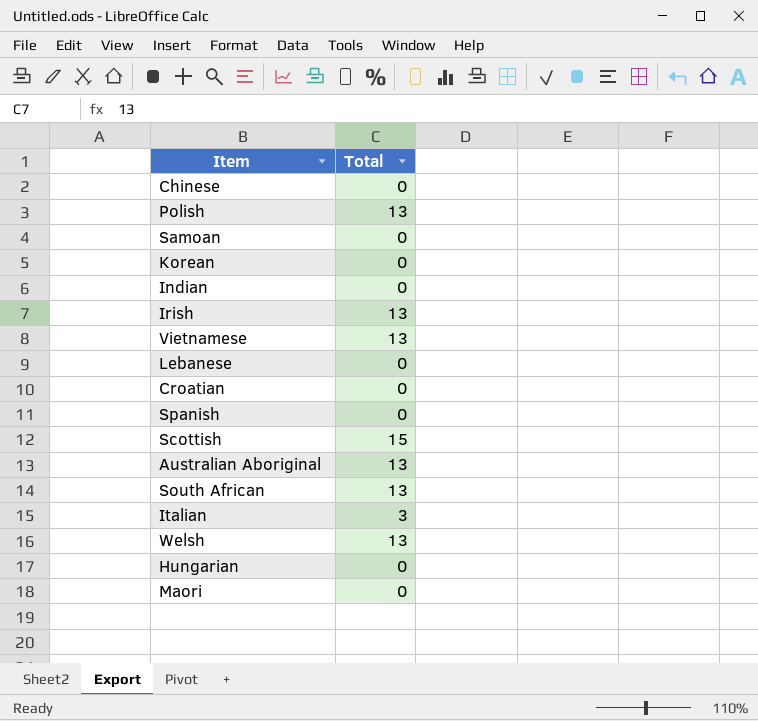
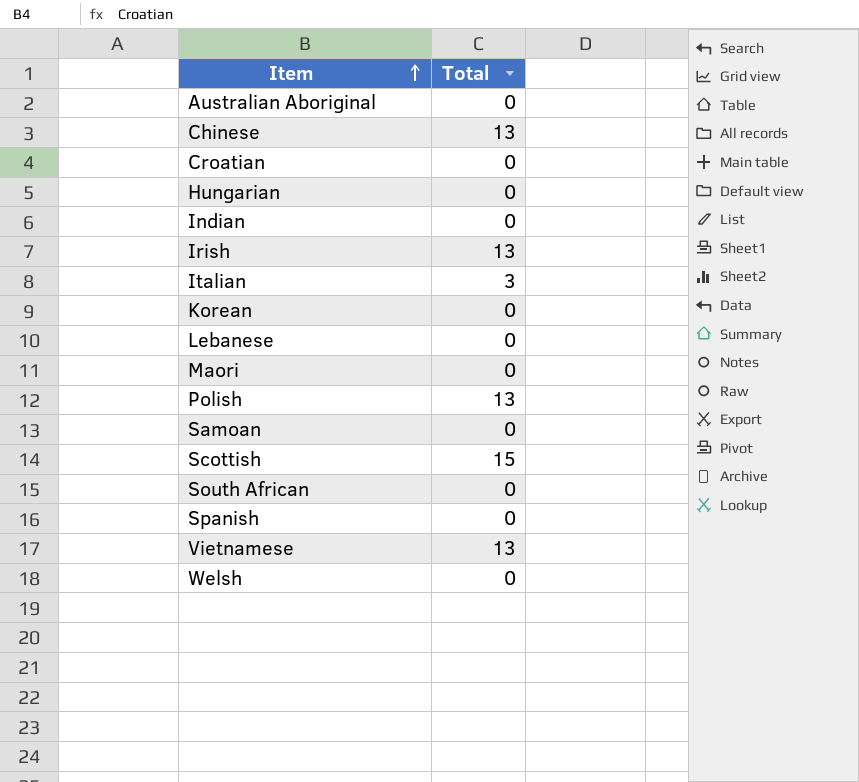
row order: none -> Item ascending
Australian Aboriginal | Total: 13 -> 0
Chinese | Total: 0 -> 13
South African | Total: 13 -> 0
Welsh | Total: 13 -> 0

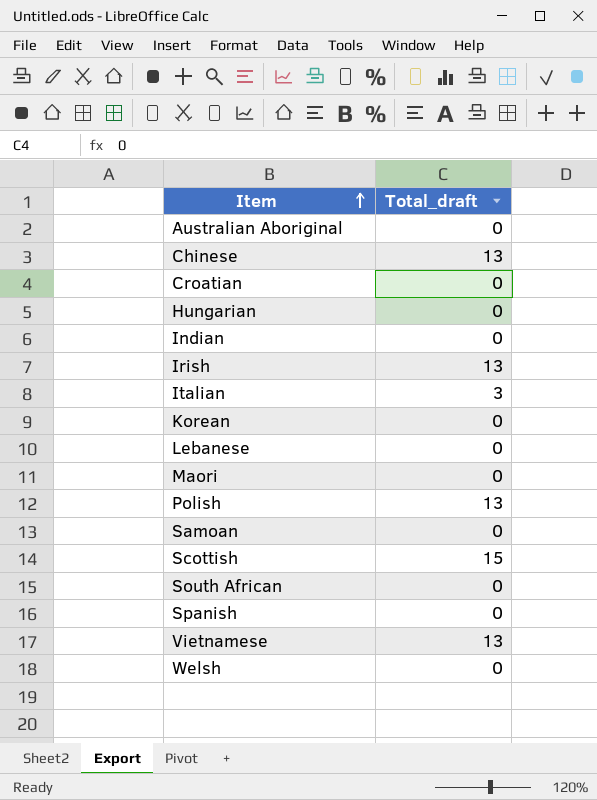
column name: Total -> Total_draft

